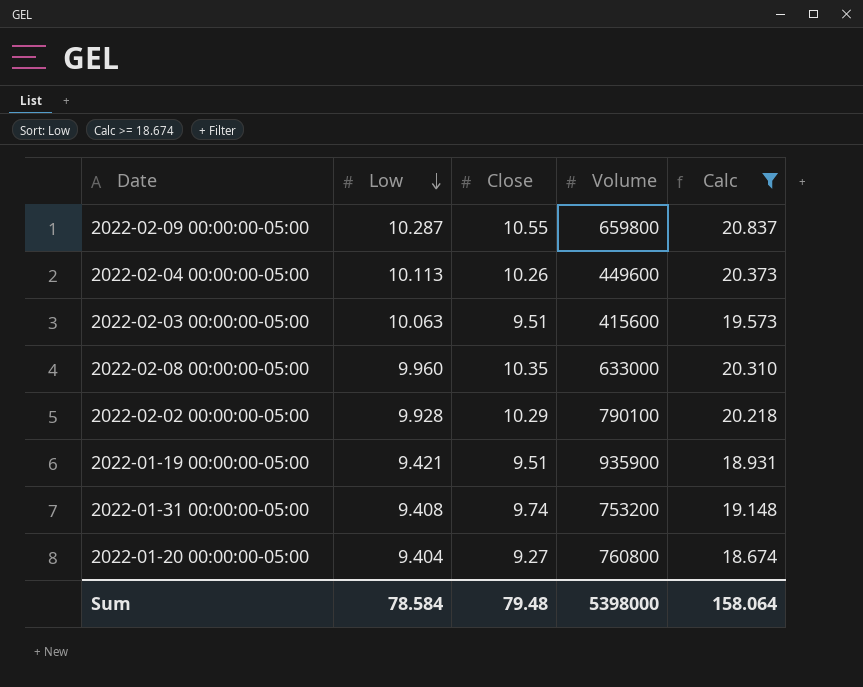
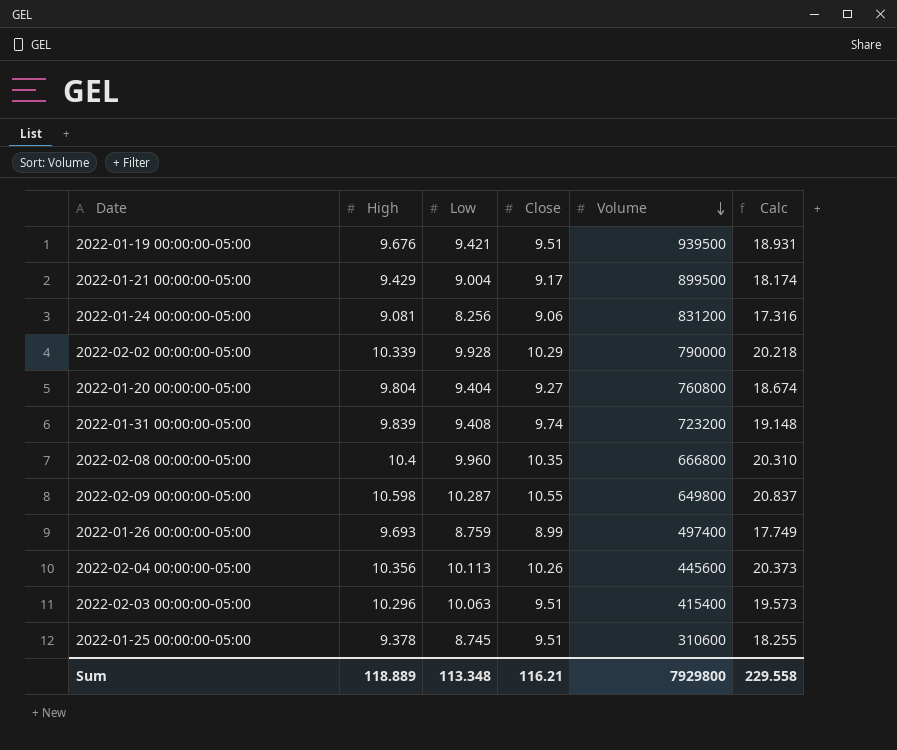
filter: Calc >= 18.674 -> none
row order: Low descending -> Volume descending
column High | position: none -> 2
2022-01-19 00:00:00-05:00 | Volume: 935900 -> 939500
2022-02-02 00:00:00-05:00 | Volume: 790100 -> 790000
2022-01-31 00:00:00-05:00 | Volume: 753200 -> 723200
2022-02-08 00:00:00-05:00 | Volume: 633000 -> 666800
2022-02-09 00:00:00-05:00 | Volume: 659800 -> 649800
2022-02-04 00:00:00-05:00 | Volume: 449600 -> 445600
2022-02-03 00:00:00-05:00 | Volume: 415600 -> 415400
Sum | Low: 78.584 -> 113.348
Sum | Close: 79.48 -> 116.21
Sum | Volume: 5398000 -> 7929800
Sum | Calc: 158.064 -> 229.558

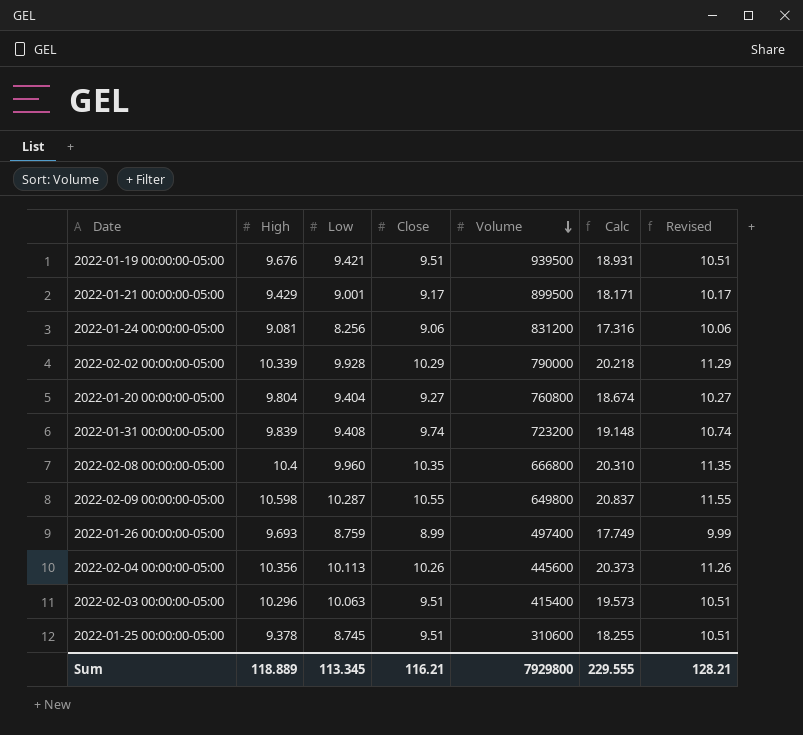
column Revised | formula: none -> [Close] + 1
2022-01-21 00:00:00-05:00 | Low: 9.004 -> 9.001
2022-01-21 00:00:00-05:00 | Calc: 18.174 -> 18.171
Sum | Low: 113.348 -> 113.345
Sum | Calc: 229.558 -> 229.555

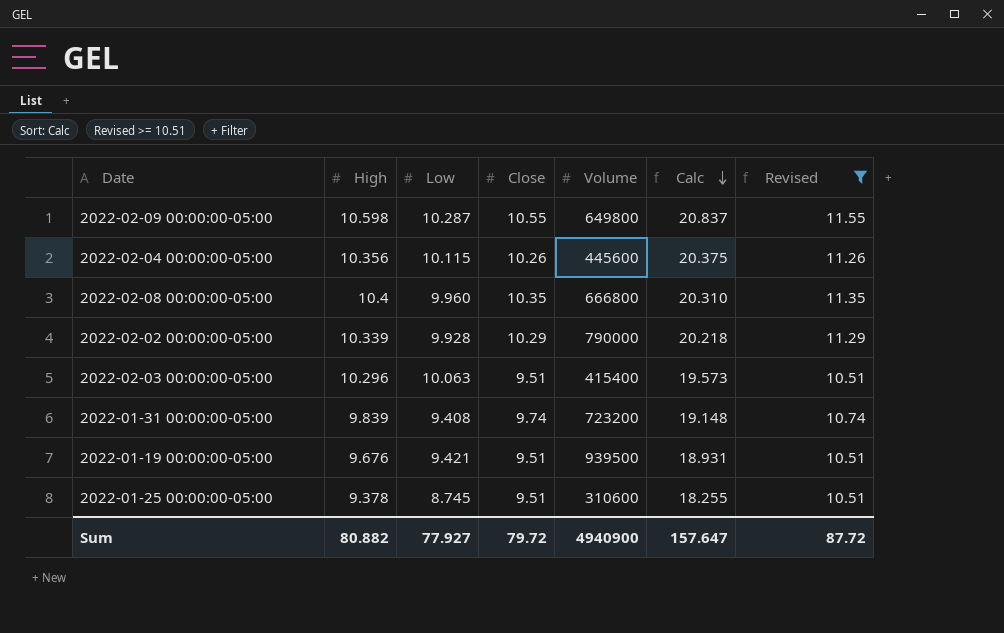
filter: none -> Revised >= 10.51
row order: Volume descending -> Calc descending
2022-02-04 00:00:00-05:00 | Low: 10.113 -> 10.115
2022-02-04 00:00:00-05:00 | Calc: 20.373 -> 20.375
Sum | High: 118.889 -> 80.882
Sum | Low: 113.345 -> 77.927
Sum | Close: 116.21 -> 79.72
Sum | Volume: 7929800 -> 4940900
Sum | Calc: 229.555 -> 157.647
Sum | Revised: 128.21 -> 87.72

